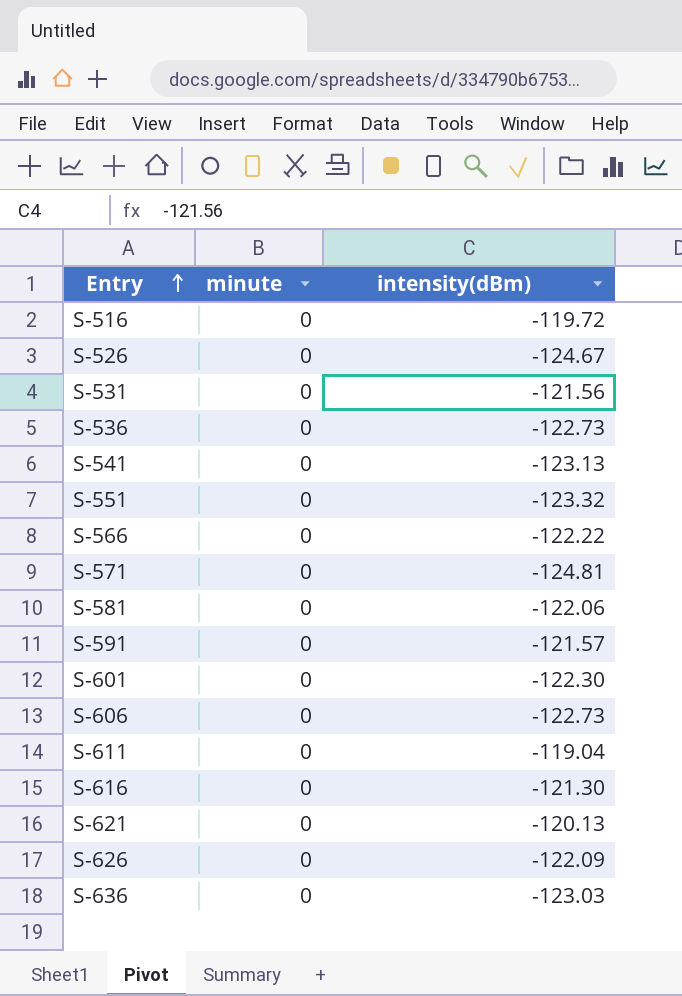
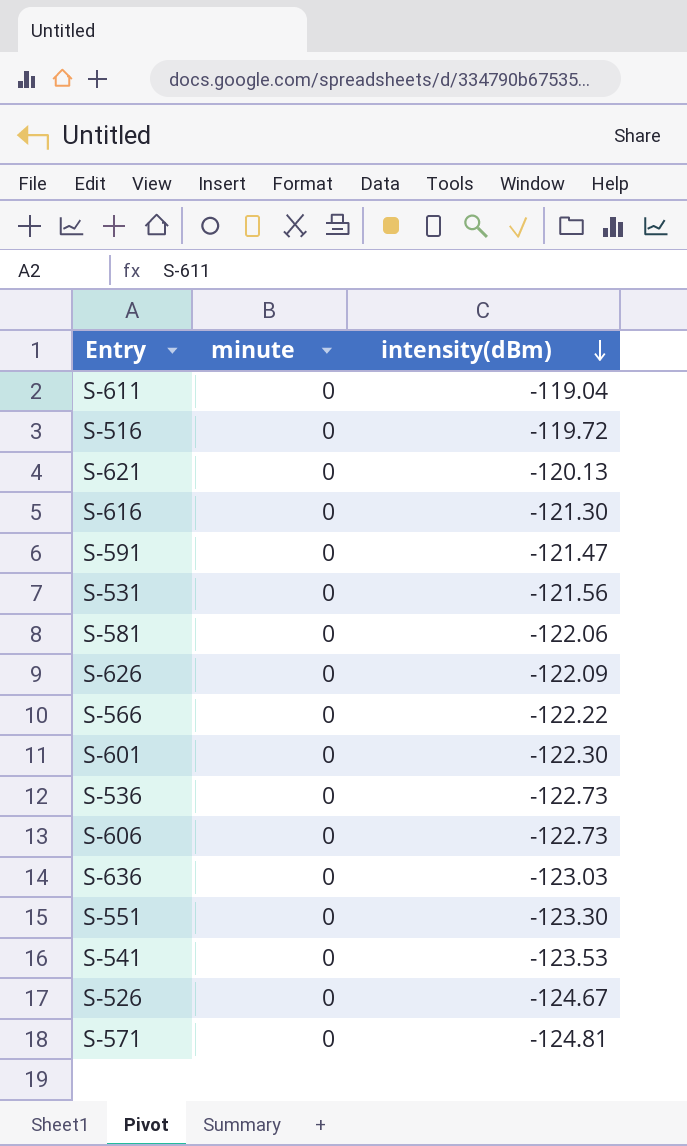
row order: Entry ascending -> intensity(dBm) descending
S-591 | intensity(dBm): -121.57 -> -121.47
S-551 | intensity(dBm): -123.32 -> -123.30
S-541 | intensity(dBm): -123.13 -> -123.53

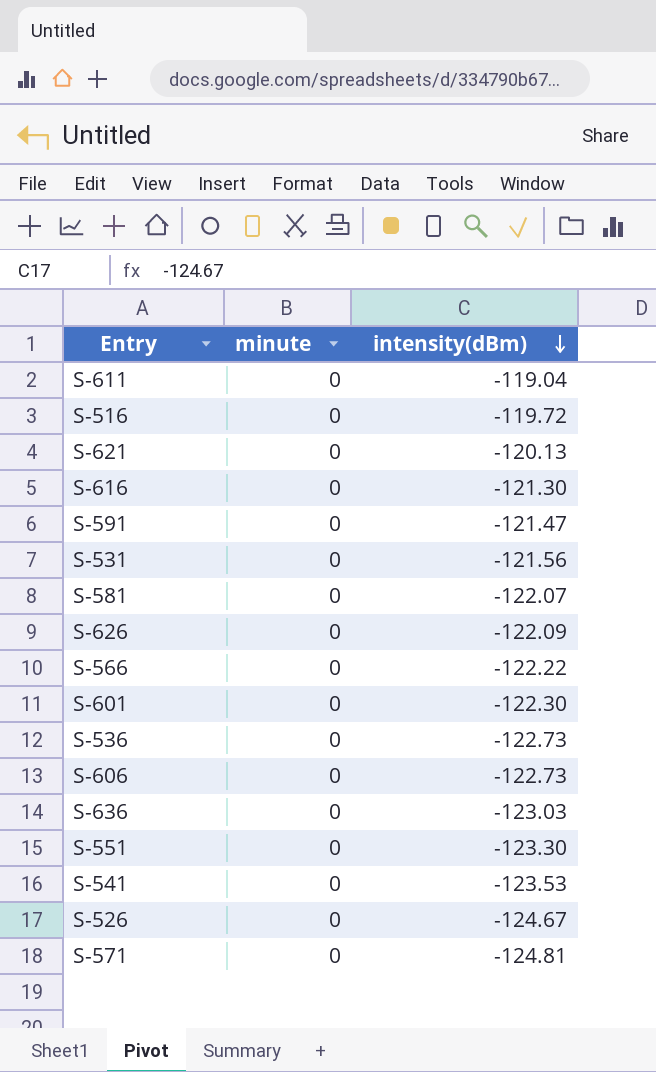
S-581 | intensity(dBm): -122.06 -> -122.07

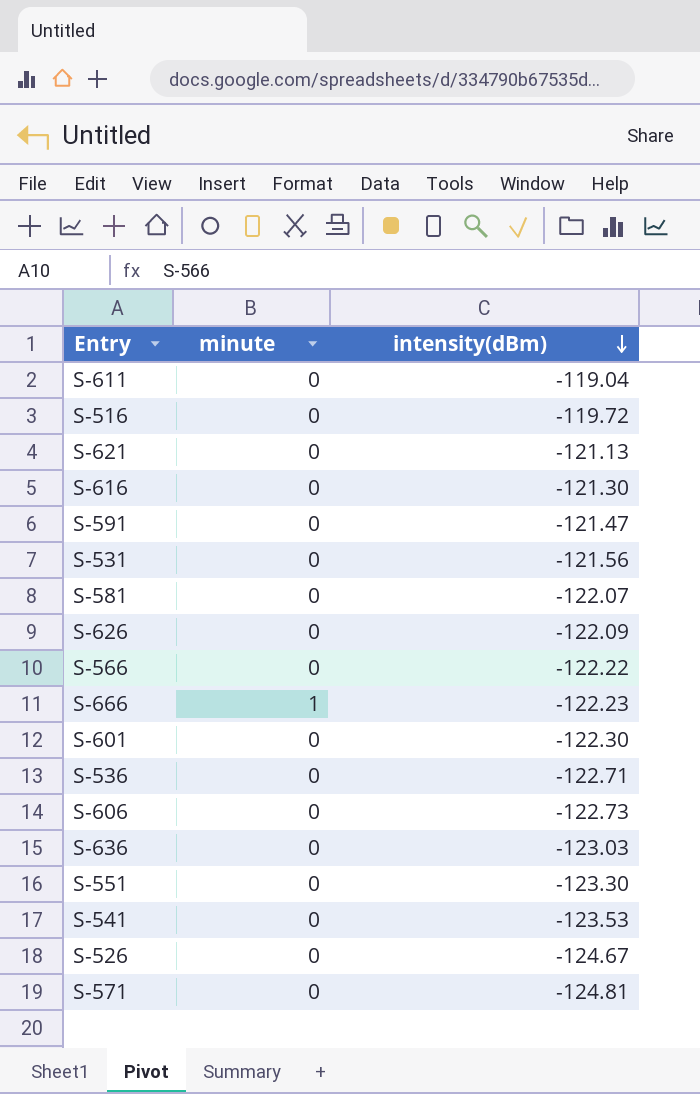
S-621 | intensity(dBm): -120.13 -> -121.13
row S-666: none -> 1 | -122.23
S-536 | intensity(dBm): -122.73 -> -122.71

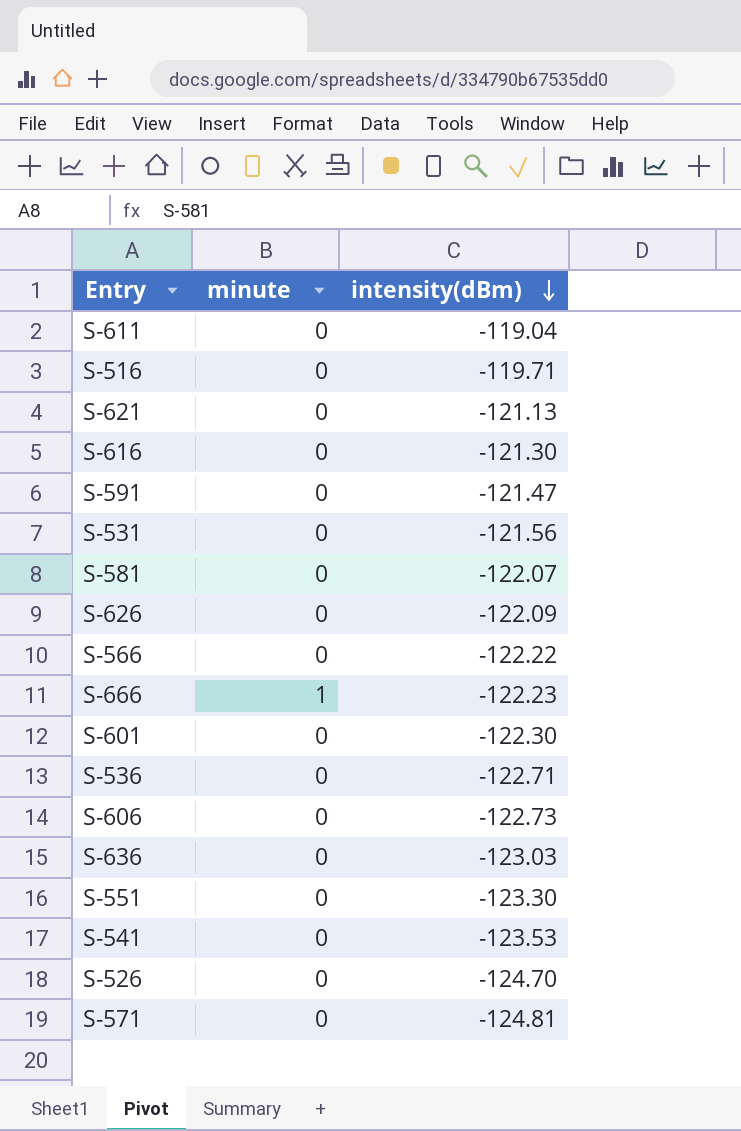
S-516 | intensity(dBm): -119.72 -> -119.71
S-526 | intensity(dBm): -124.67 -> -124.70

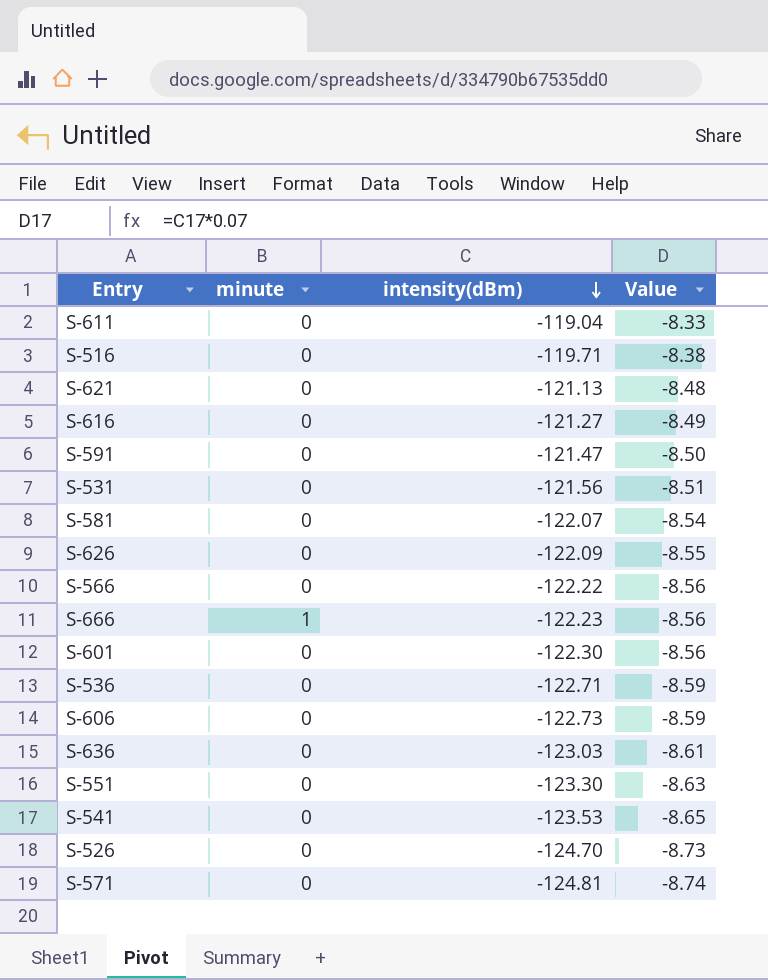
column Value | formula: none -> [intensity(dBm)] * 0.07
S-616 | intensity(dBm): -121.30 -> -121.27

